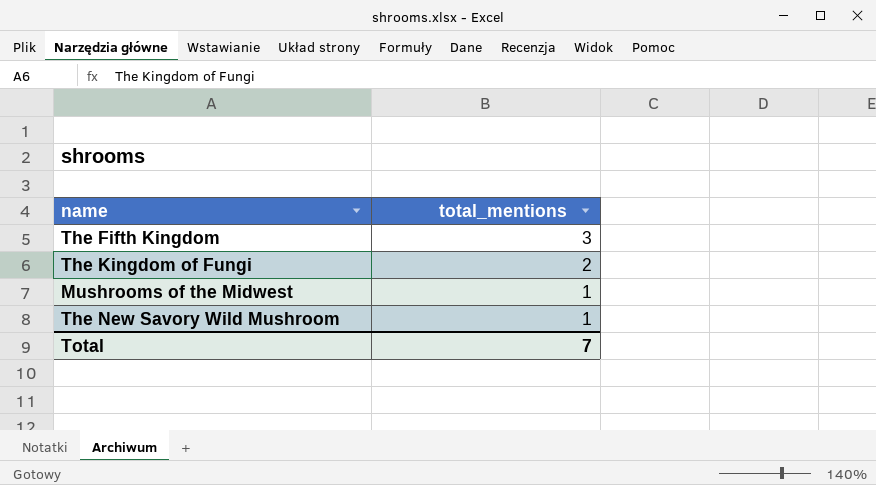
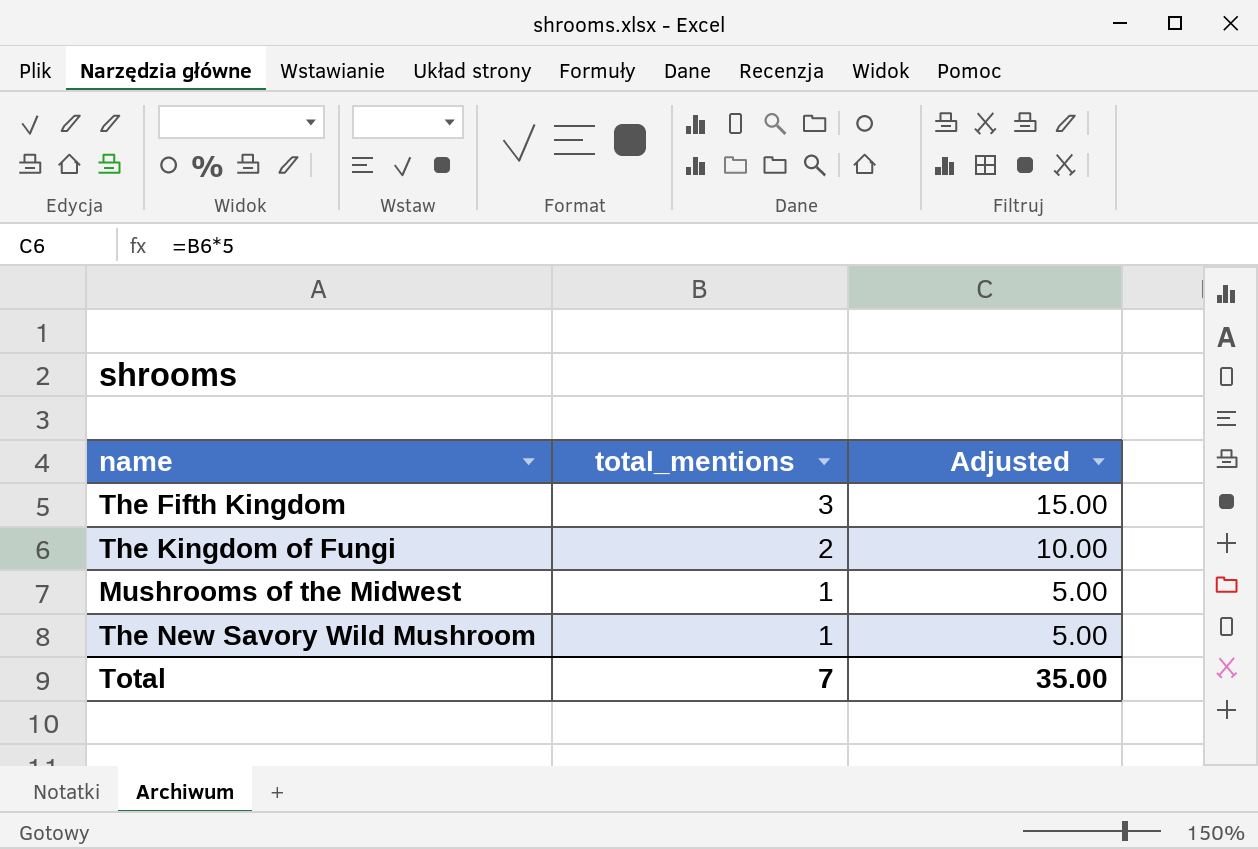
column Adjusted | formula: none -> [total_mentions] * 5

